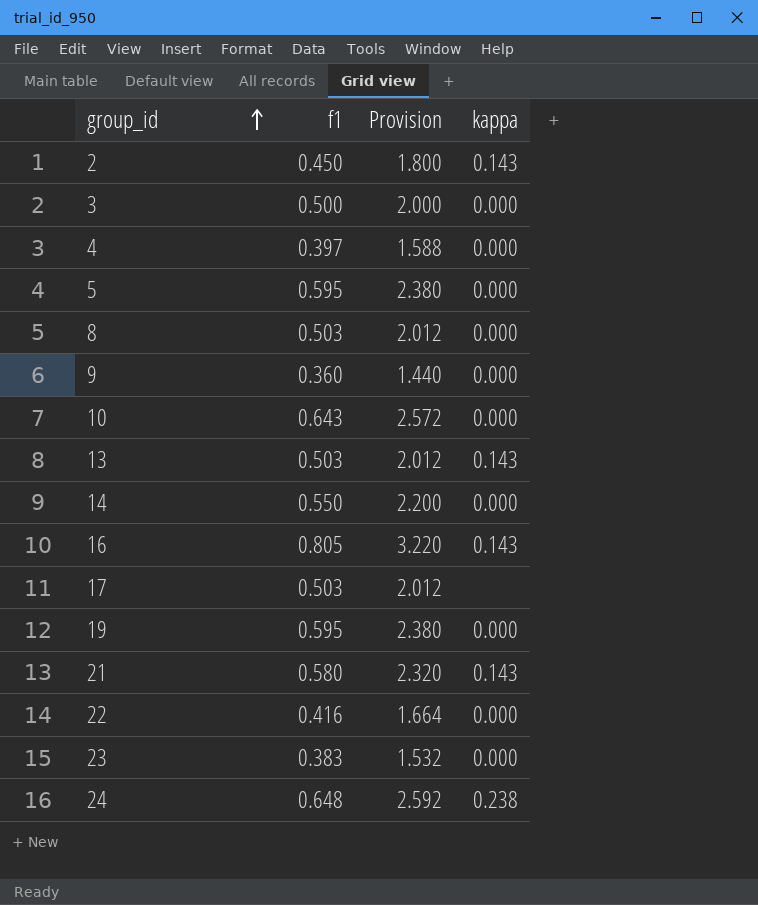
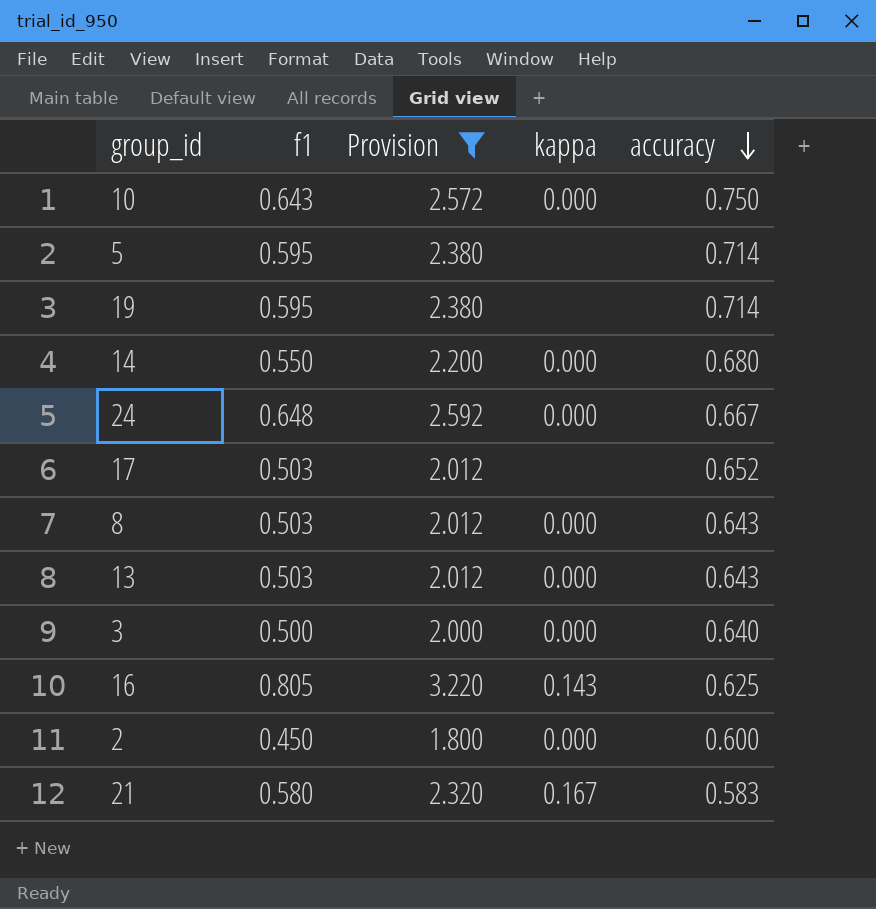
filter: none -> Provision >= 1.800
row order: group_id ascending -> accuracy descending
column accuracy | position: none -> 5
5 | kappa: 0.000 -> none
19 | kappa: 0.000 -> none
24 | kappa: 0.238 -> 0.000
13 | kappa: 0.143 -> 0.000
2 | kappa: 0.143 -> 0.000
21 | kappa: 0.143 -> 0.167

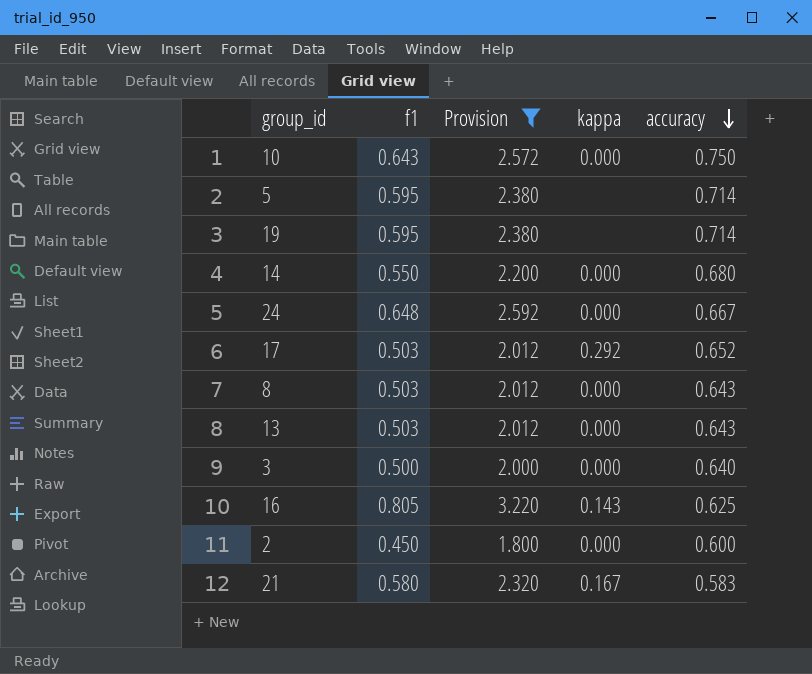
17 | kappa: none -> 0.292

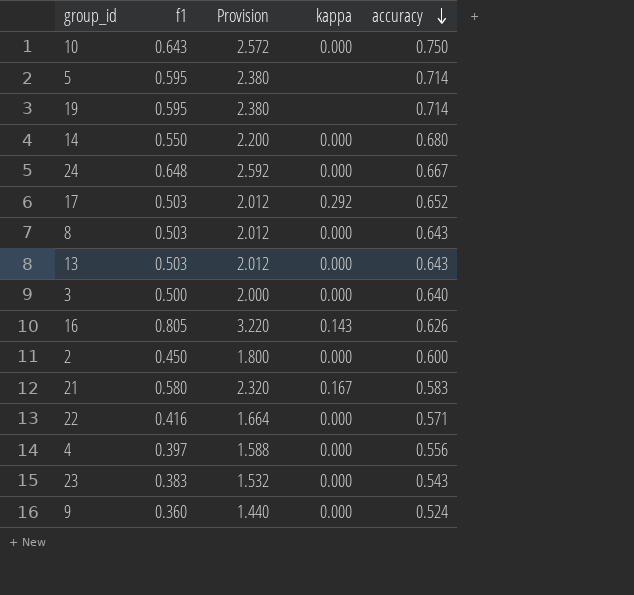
filter: Provision >= 1.800 -> none
16 | accuracy: 0.625 -> 0.626

